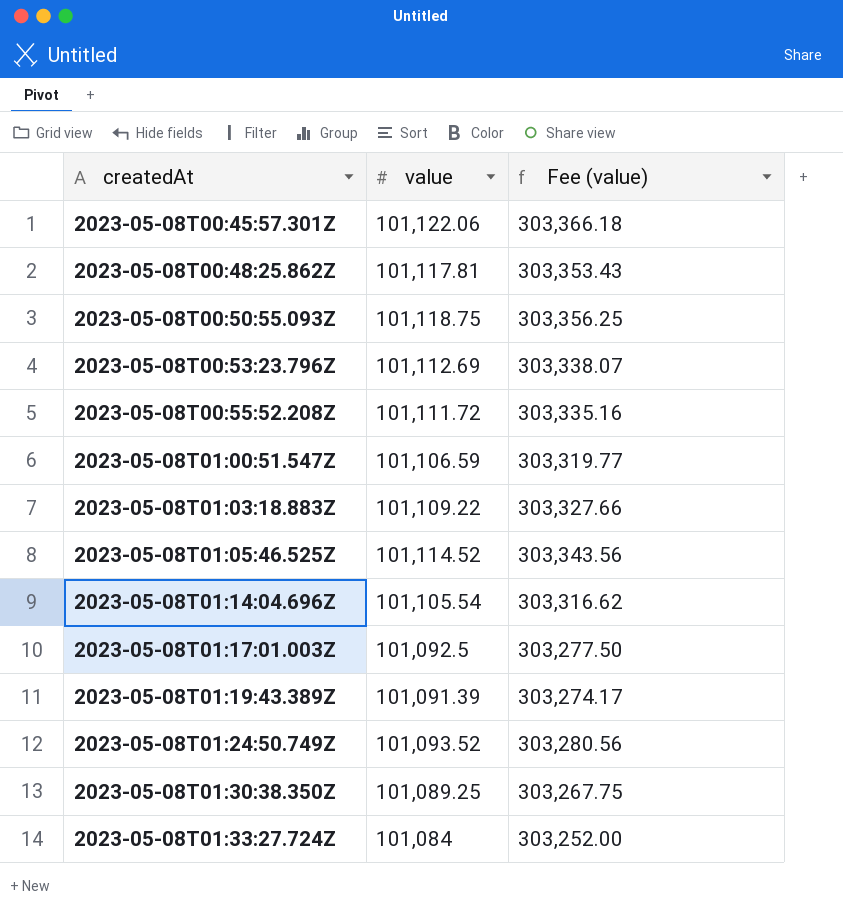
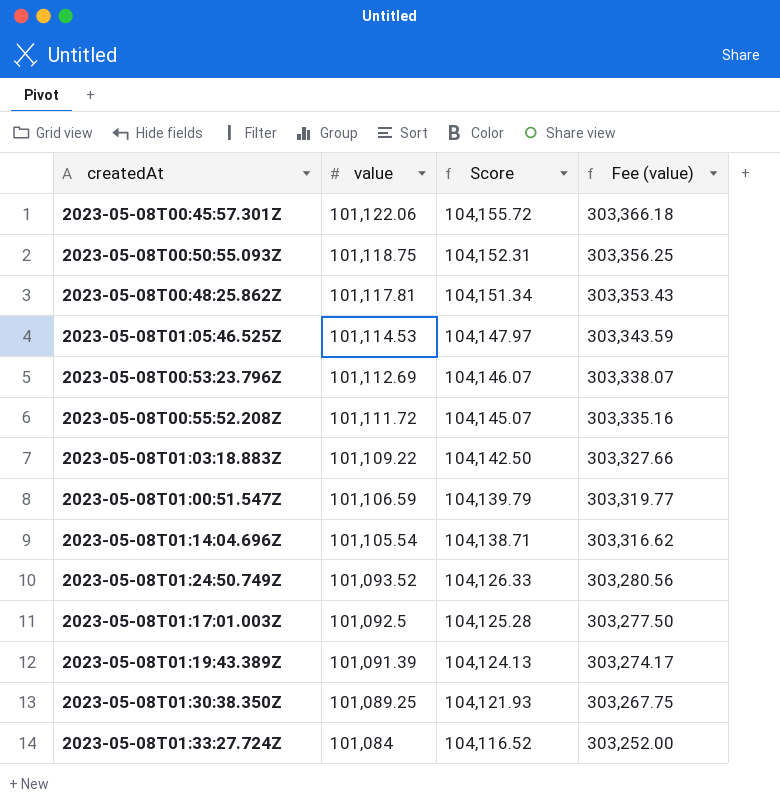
row order: createdAt ascending -> value descending
column Score | formula: none -> [value] * 1.03
2023-05-08T01:05:46.525Z | value: 101,114.52 -> 101,114.53
2023-05-08T01:05:46.525Z | Fee (value): 303,343.56 -> 303,343.59

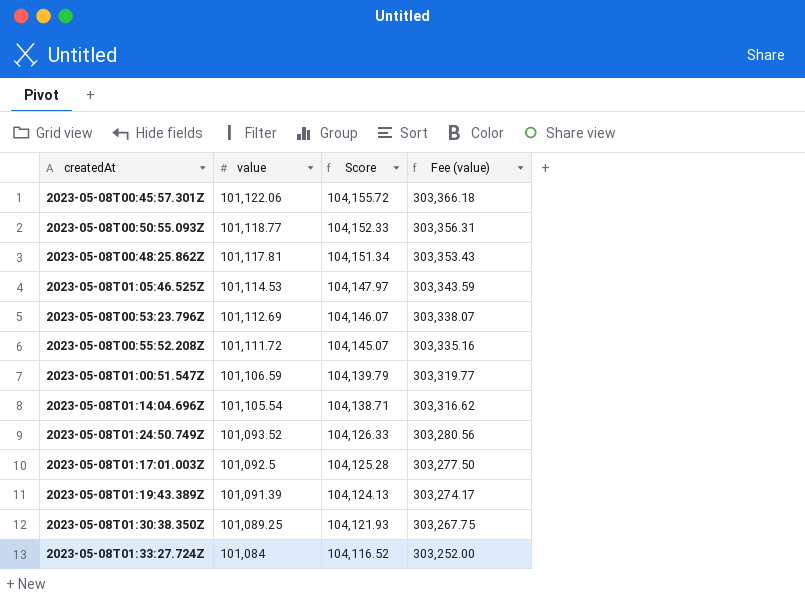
row 2023-05-08T01:03:18.883Z: 101,109.22 | 104,142.50 | 303,327.66 -> none
2023-05-08T00:50:55.093Z | value: 101,118.75 -> 101,118.77
2023-05-08T00:50:55.093Z | Score: 104,152.31 -> 104,152.33
2023-05-08T00:50:55.093Z | Fee (value): 303,356.25 -> 303,356.31

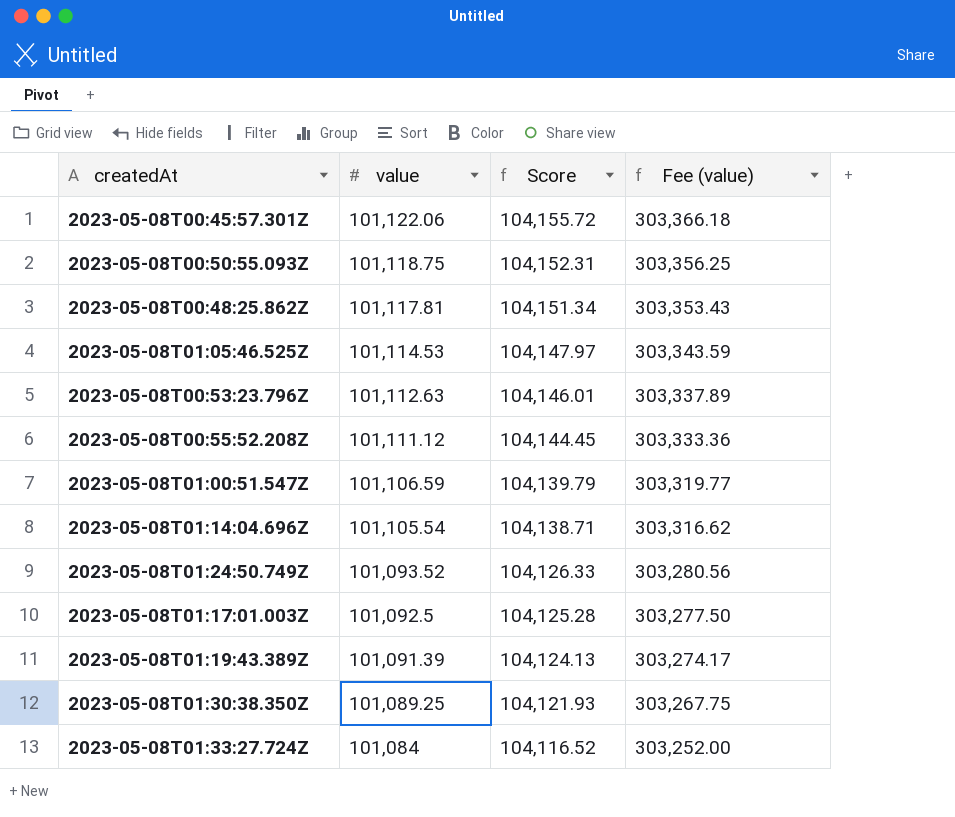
2023-05-08T00:50:55.093Z | value: 101,118.77 -> 101,118.75
2023-05-08T00:50:55.093Z | Score: 104,152.33 -> 104,152.31
2023-05-08T00:50:55.093Z | Fee (value): 303,356.31 -> 303,356.25
2023-05-08T00:53:23.796Z | value: 101,112.69 -> 101,112.63
2023-05-08T00:53:23.796Z | Score: 104,146.07 -> 104,146.01
2023-05-08T00:53:23.796Z | Fee (value): 303,338.07 -> 303,337.89
2023-05-08T00:55:52.208Z | value: 101,111.72 -> 101,111.12
2023-05-08T00:55:52.208Z | Score: 104,145.07 -> 104,144.45
2023-05-08T00:55:52.208Z | Fee (value): 303,335.16 -> 303,333.36

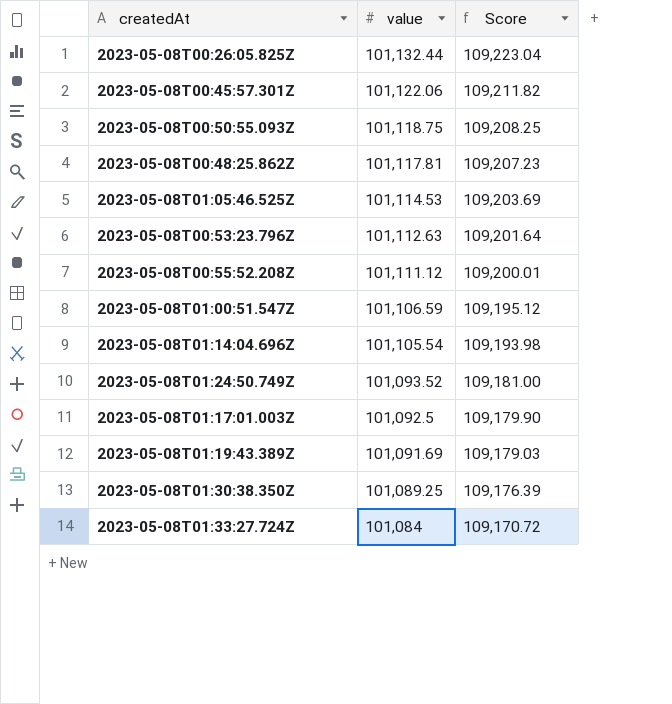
column Fee (value) | formula: [value] * 3 -> none
column Score | formula: [value] * 1.03 -> [value] * 1.08
row 2023-05-08T00:26:05.825Z: none -> 101,132.44 | 109,223.04
2023-05-08T01:19:43.389Z | value: 101,091.39 -> 101,091.69

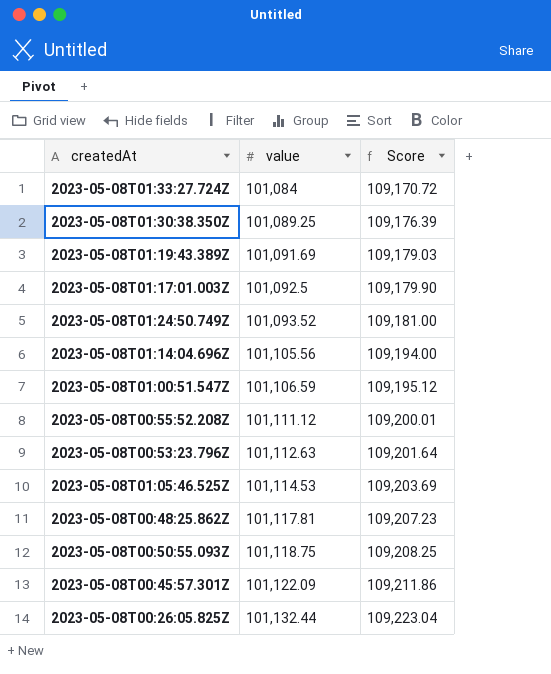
row order: value descending -> value ascending
2023-05-08T01:14:04.696Z | value: 101,105.54 -> 101,105.56
2023-05-08T01:14:04.696Z | Score: 109,193.98 -> 109,194.00
2023-05-08T00:45:57.301Z | value: 101,122.06 -> 101,122.09
2023-05-08T00:45:57.301Z | Score: 109,211.82 -> 109,211.86

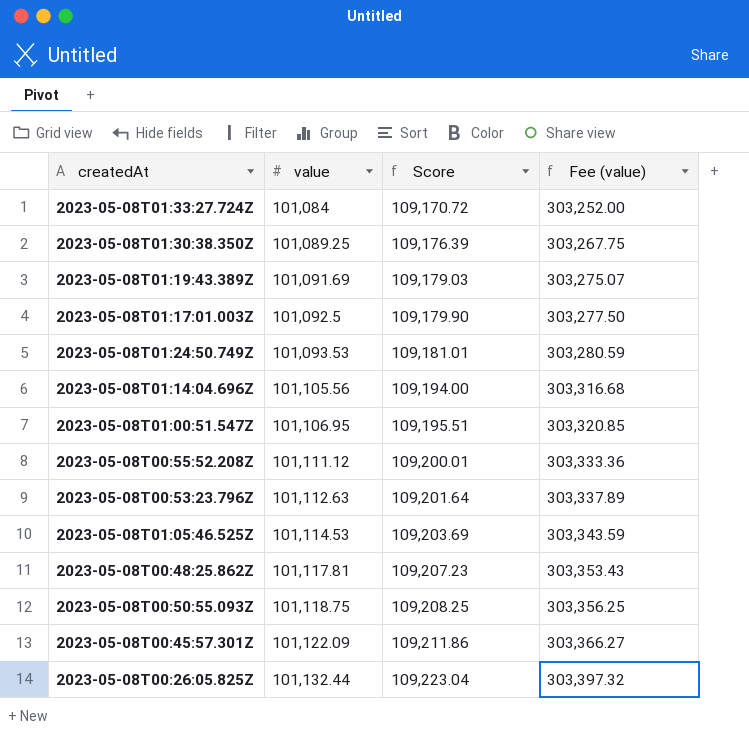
column Fee (value) | formula: none -> [value] * 3
2023-05-08T01:24:50.749Z | value: 101,093.52 -> 101,093.53
2023-05-08T01:24:50.749Z | Score: 109,181.00 -> 109,181.01
2023-05-08T01:00:51.547Z | value: 101,106.59 -> 101,106.95
2023-05-08T01:00:51.547Z | Score: 109,195.12 -> 109,195.51

